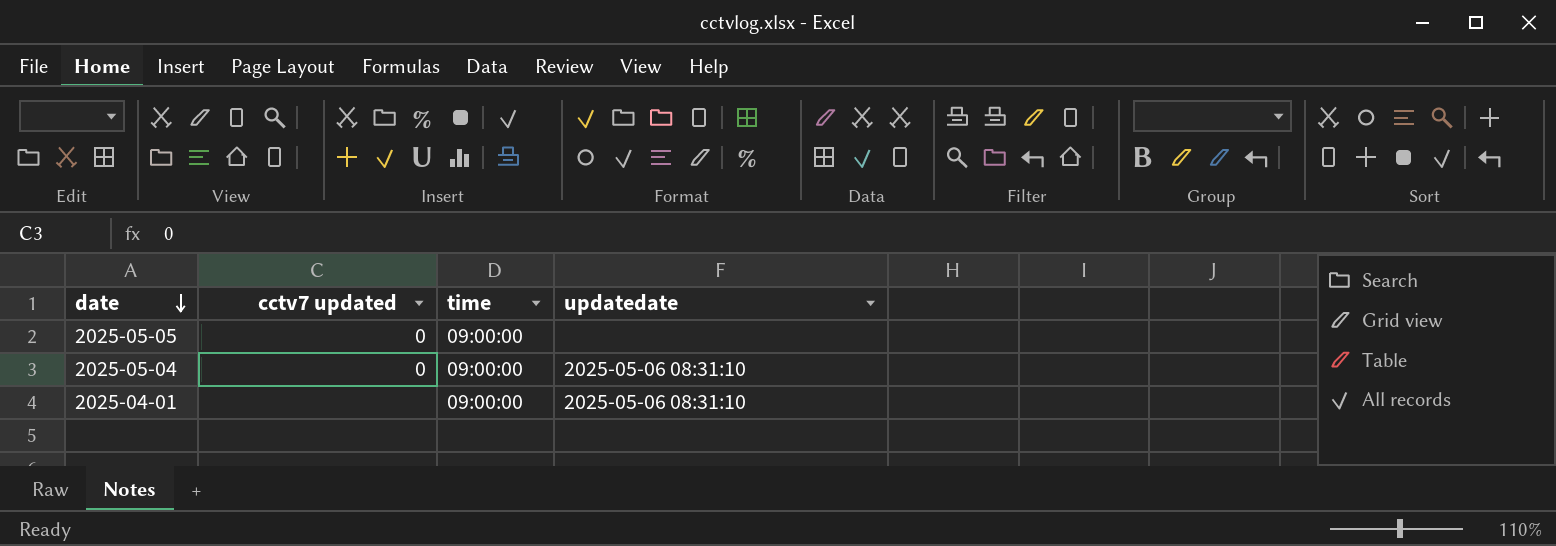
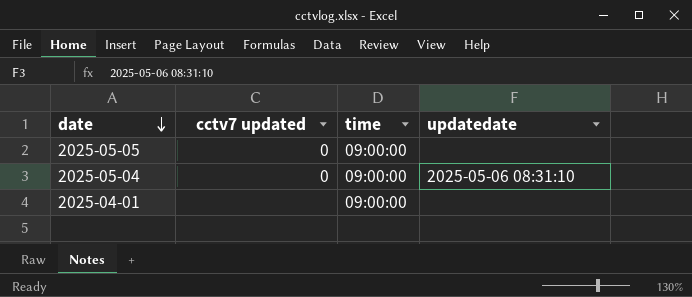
2025-04-01 | updatedate: 2025-05-06 08:31:10 -> none

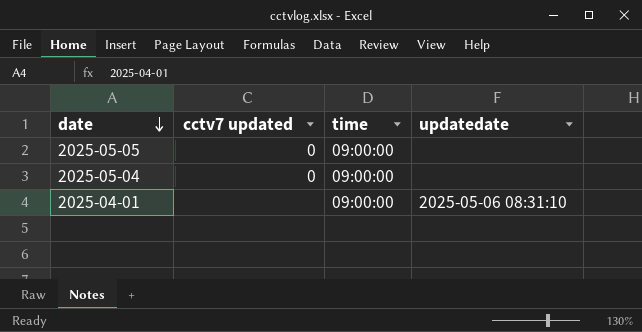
2025-05-04 | updatedate: 2025-05-06 08:31:10 -> none
2025-04-01 | updatedate: none -> 2025-05-06 08:31:10

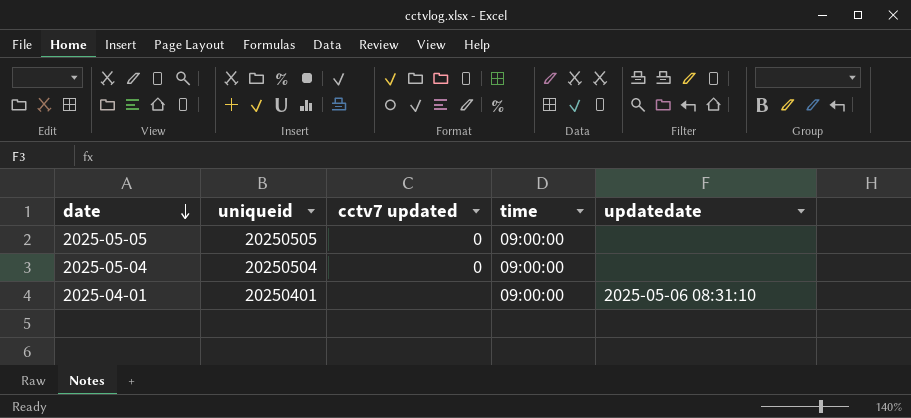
column uniqueid | position: none -> 2

